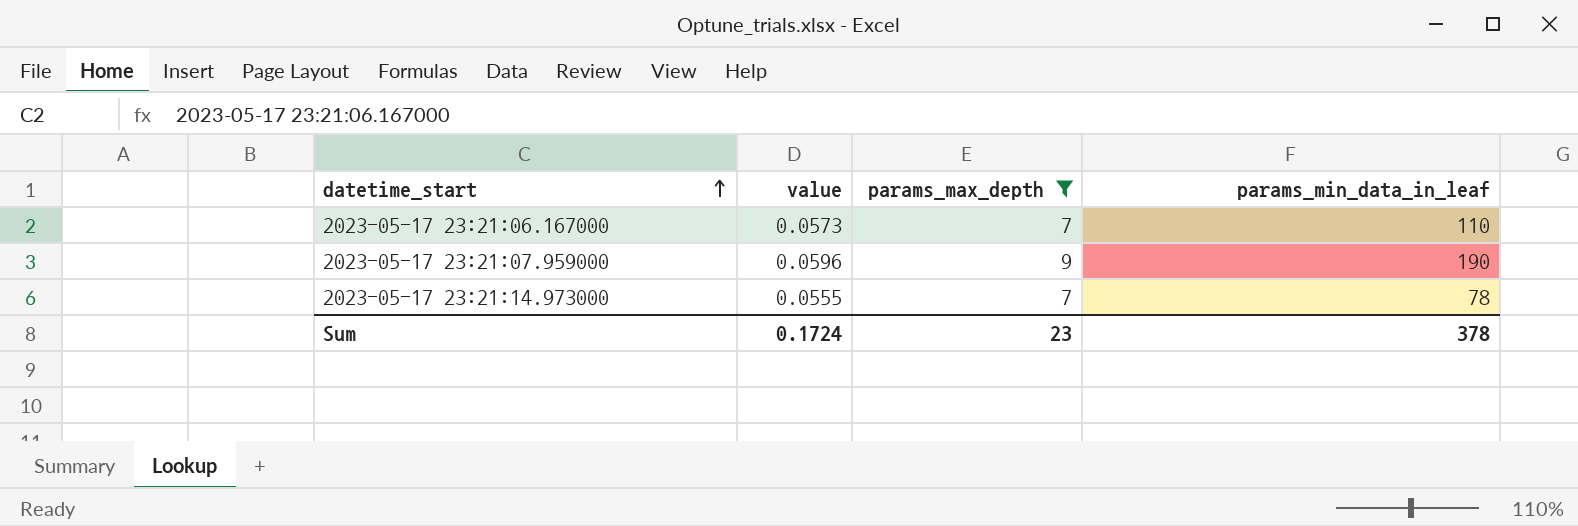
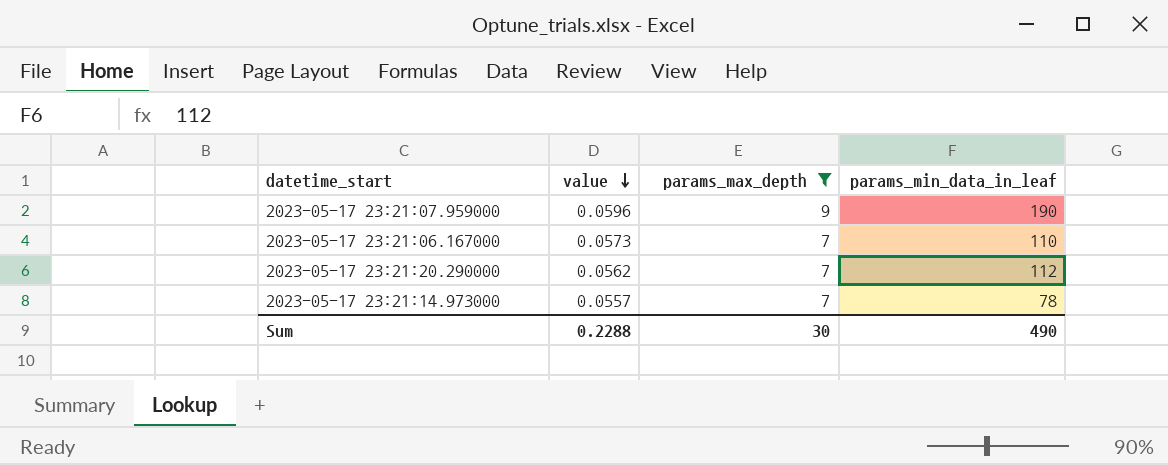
row order: datetime_start ascending -> value descending
row 2023-05-17 23:21:20.290000: none -> 0.0562 | 7 | 112
2023-05-17 23:21:14.973000 | value: 0.0555 -> 0.0557
Sum | value: 0.1724 -> 0.2288
Sum | params_max_depth: 23 -> 30
Sum | params_min_data_in_leaf: 378 -> 490

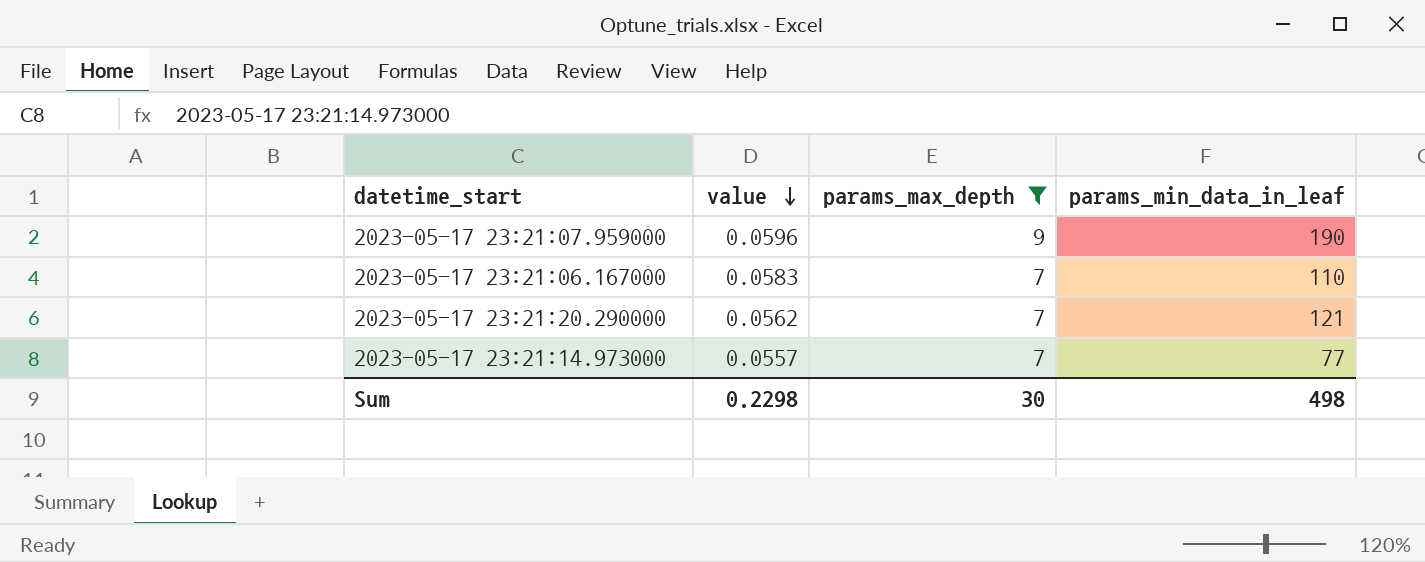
2023-05-17 23:21:06.167000 | value: 0.0573 -> 0.0583
2023-05-17 23:21:20.290000 | params_min_data_in_leaf: 112 -> 121
2023-05-17 23:21:14.973000 | params_min_data_in_leaf: 78 -> 77
Sum | value: 0.2288 -> 0.2298
Sum | params_min_data_in_leaf: 490 -> 498

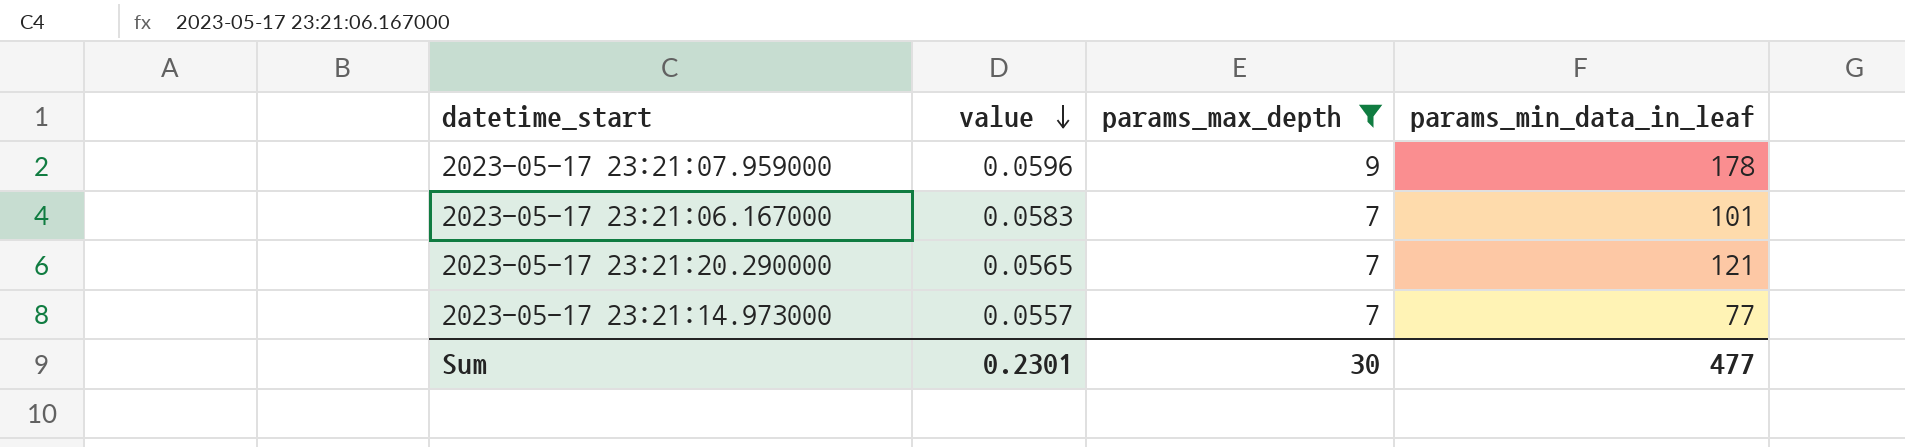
2023-05-17 23:21:07.959000 | params_min_data_in_leaf: 190 -> 178
2023-05-17 23:21:06.167000 | params_min_data_in_leaf: 110 -> 101
2023-05-17 23:21:20.290000 | value: 0.0562 -> 0.0565
Sum | value: 0.2298 -> 0.2301
Sum | params_min_data_in_leaf: 498 -> 477

